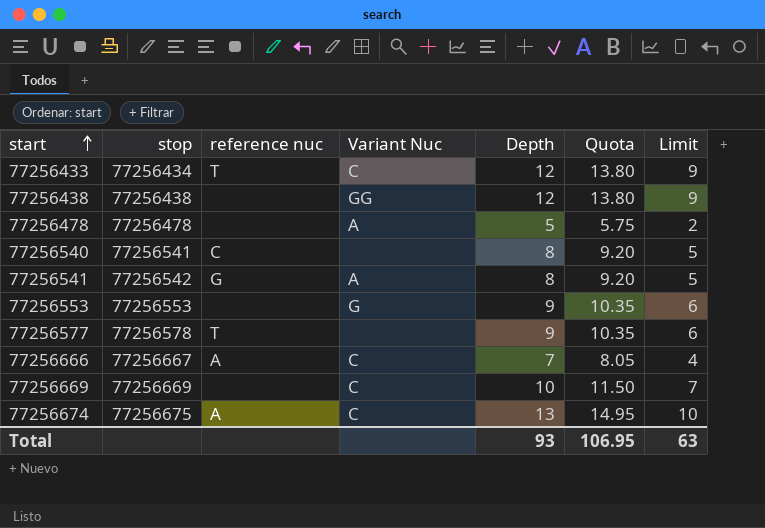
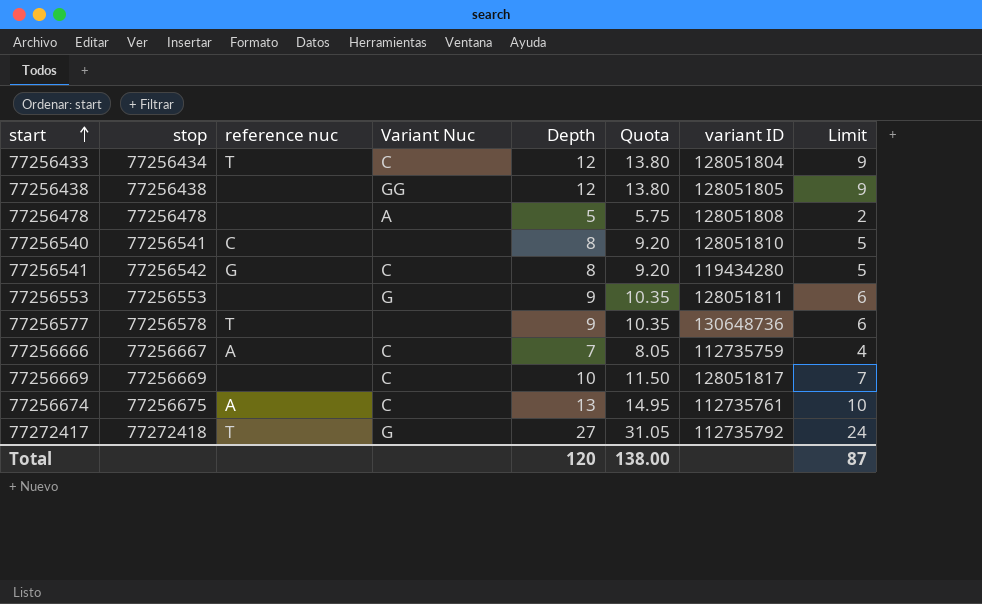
column variant ID | position: none -> 7
77256541 | Variant Nuc: A -> C
row 77272417: none -> 77272418 | T | G | 27 | 31.05 | 112735792 | 24
Total | Depth: 93 -> 120
Total | Quota: 106.95 -> 138.00
Total | Limit: 63 -> 87

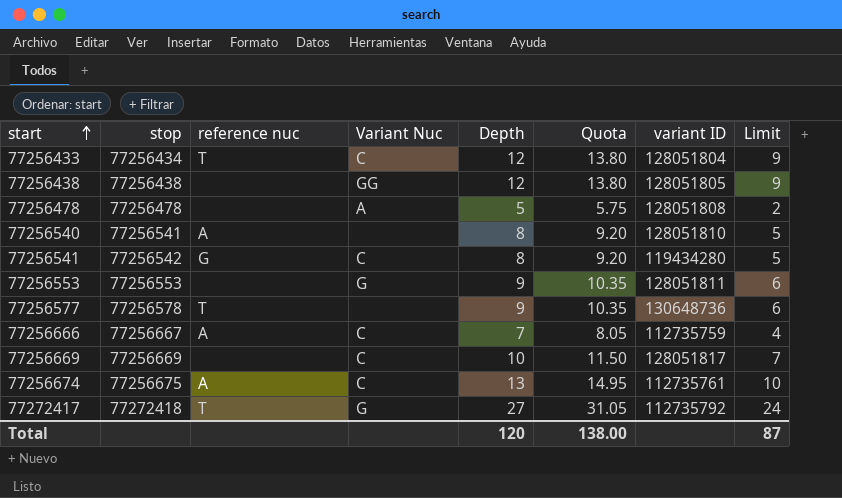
77256540 | reference nuc: C -> A

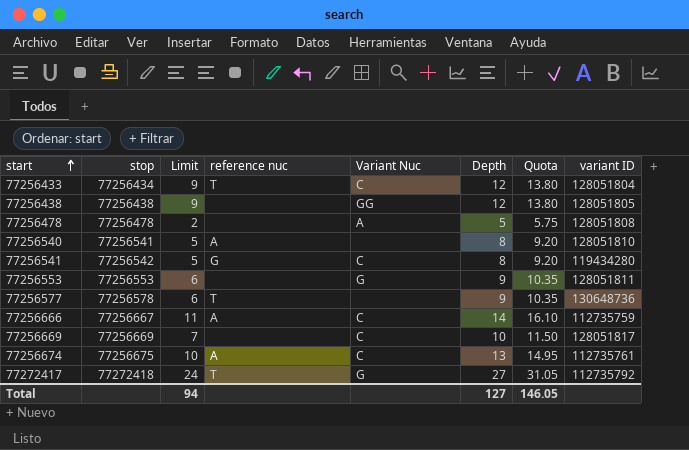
column Limit | position: 8 -> 3
77256666 | Limit: 4 -> 11
77256666 | Depth: 7 -> 14
77256666 | Quota: 8.05 -> 16.10
Total | Limit: 87 -> 94
Total | Depth: 120 -> 127
Total | Quota: 138.00 -> 146.05

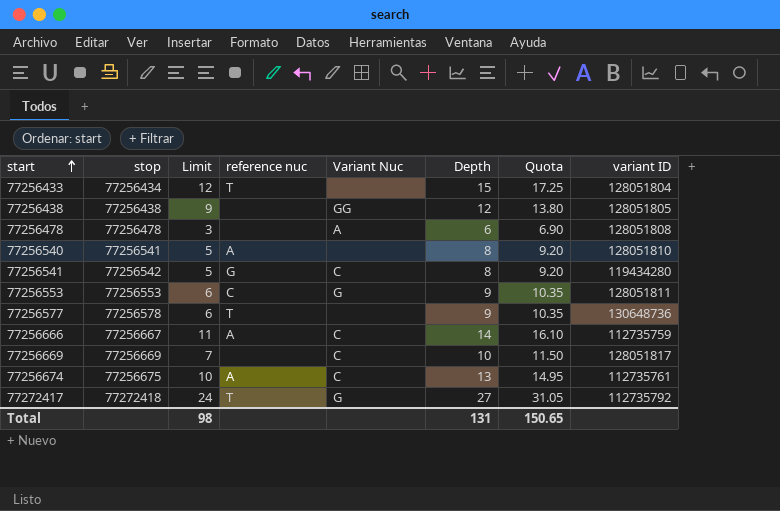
77256433 | Limit: 9 -> 12
77256433 | Variant Nuc: C -> none
77256433 | Depth: 12 -> 15
77256433 | Quota: 13.80 -> 17.25
77256478 | Limit: 2 -> 3
77256478 | Depth: 5 -> 6
77256478 | Quota: 5.75 -> 6.90
77256553 | reference nuc: none -> C
Total | Limit: 94 -> 98
Total | Depth: 127 -> 131
Total | Quota: 146.05 -> 150.65

